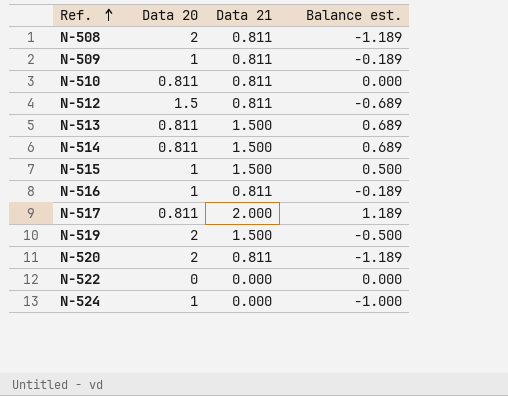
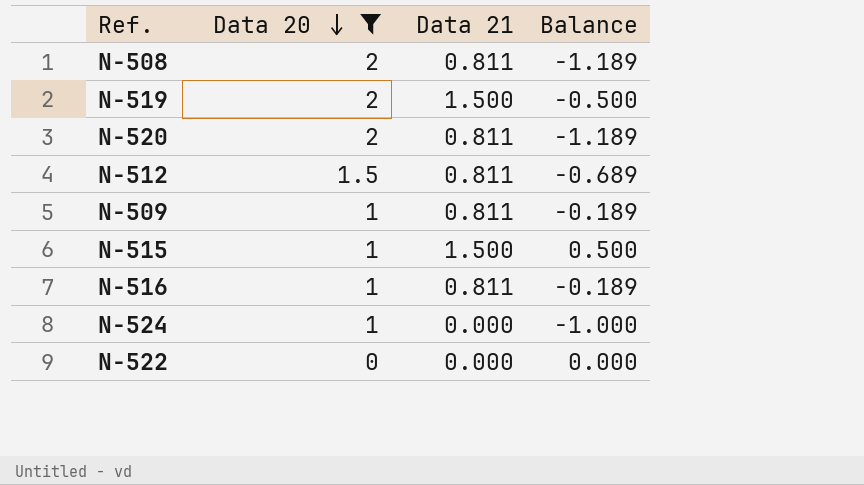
filter: none -> Data 20 != 0.811
row order: Ref. ascending -> Data 20 descending
column name: Balance est. -> Balance

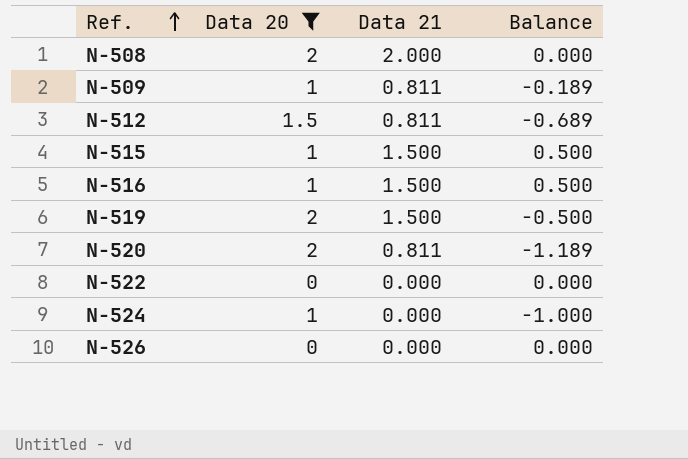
row order: Data 20 descending -> Ref. ascending
N-508 | Data 21: 0.811 -> 2.000
N-508 | Balance: -1.189 -> 0.000
N-516 | Data 21: 0.811 -> 1.500
N-516 | Balance: -0.189 -> 0.500
row N-526: none -> 0 | 0.000 | 0.000

